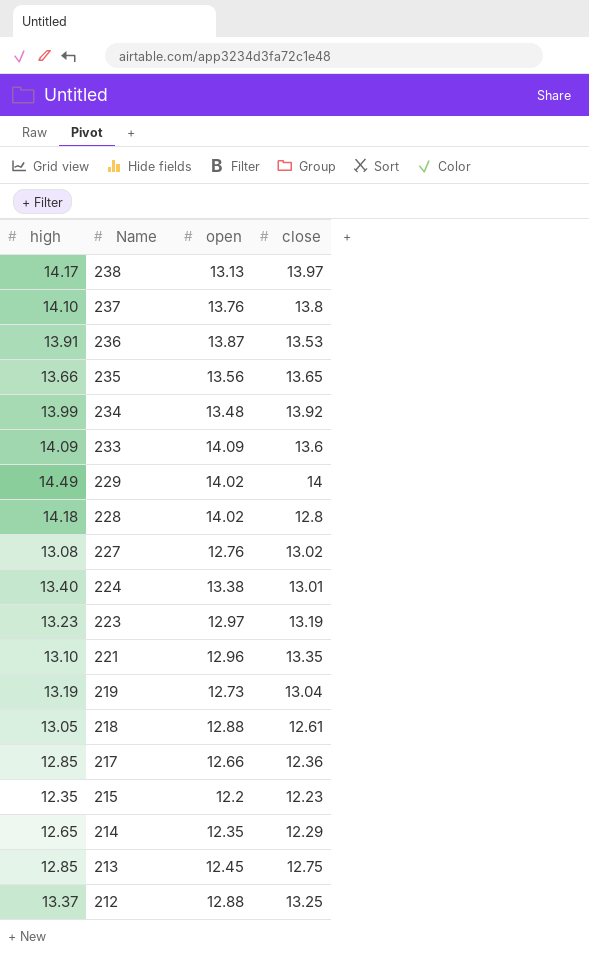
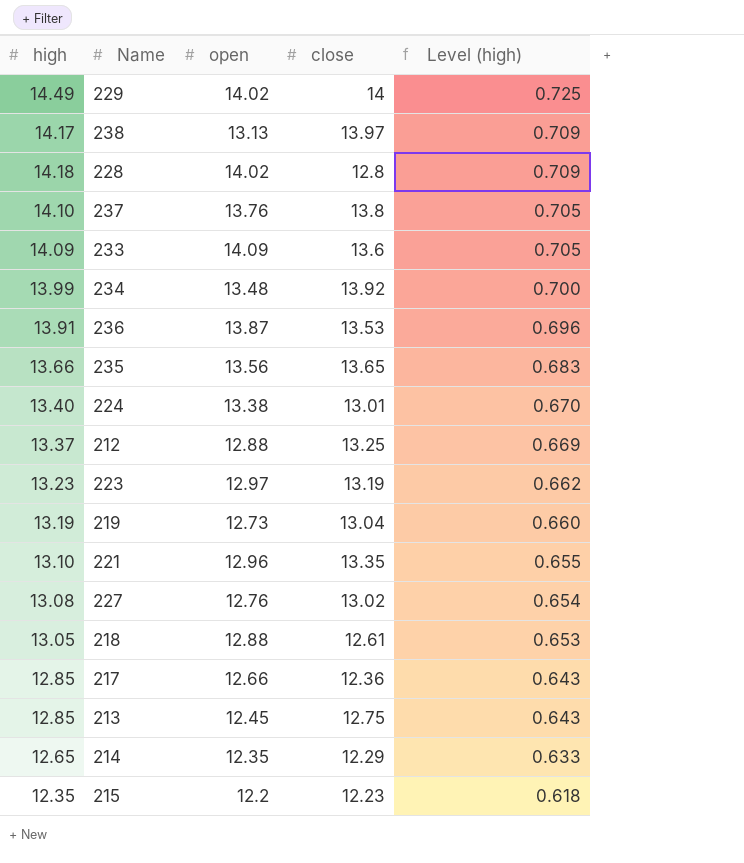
row order: Name descending -> Level (high) descending
column Level (high) | formula: none -> [high] * 0.05

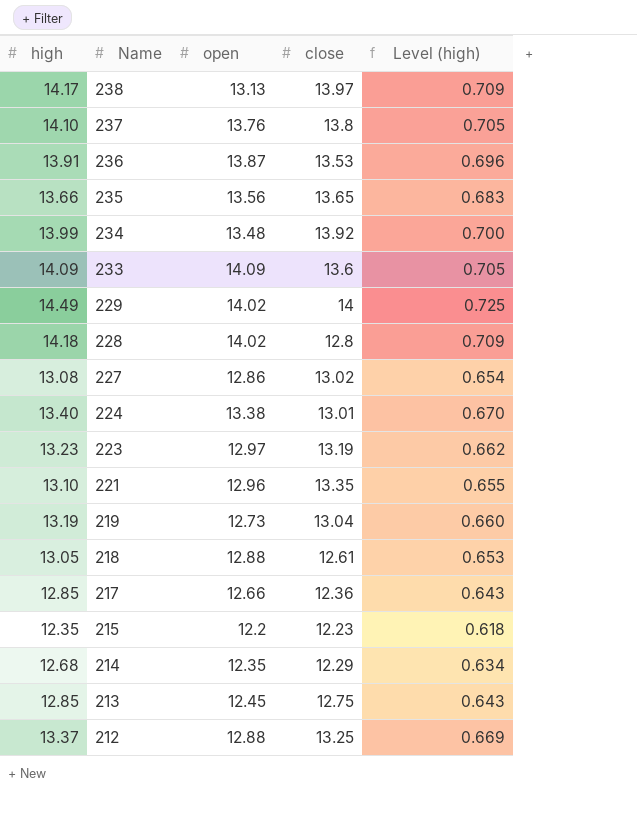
row order: Level (high) descending -> Name descending
227 | open: 12.76 -> 12.86
214 | high: 12.65 -> 12.68
214 | Level (high): 0.633 -> 0.634

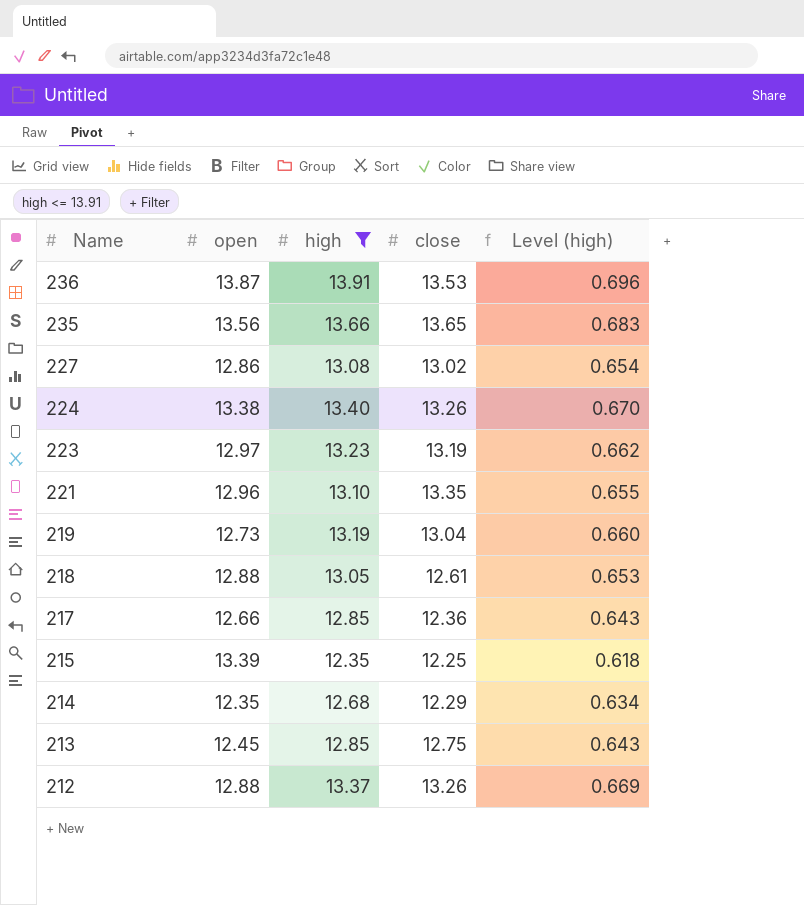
filter: none -> high <= 13.91
column high | position: 1 -> 3
224 | close: 13.01 -> 13.26
215 | open: 12.2 -> 13.39
215 | close: 12.23 -> 12.25
212 | close: 13.25 -> 13.26

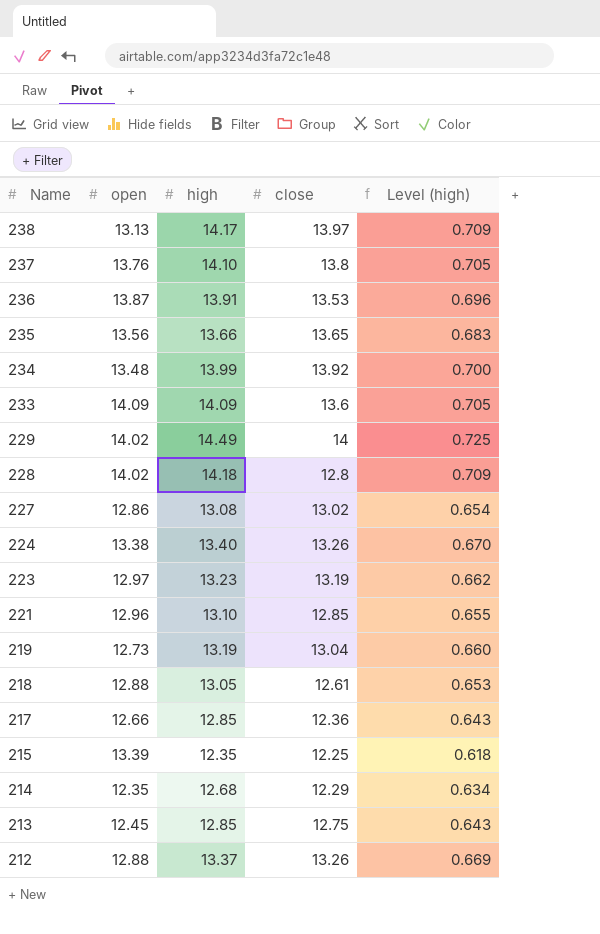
filter: high <= 13.91 -> none
221 | close: 13.35 -> 12.85

